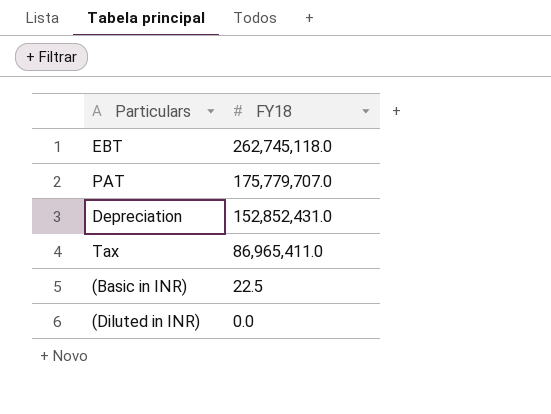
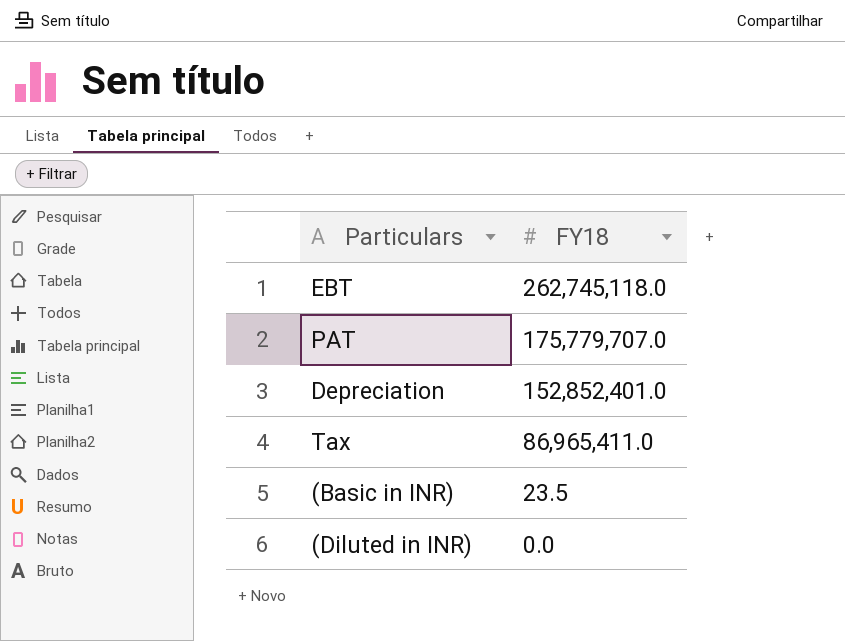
Depreciation | FY18: 152,852,431.0 -> 152,852,401.0
(Basic in INR) | FY18: 22.5 -> 23.5

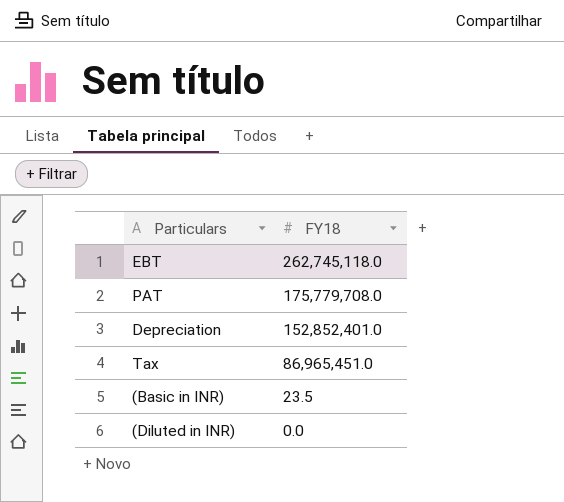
PAT | FY18: 175,779,707.0 -> 175,779,708.0
Tax | FY18: 86,965,411.0 -> 86,965,451.0

